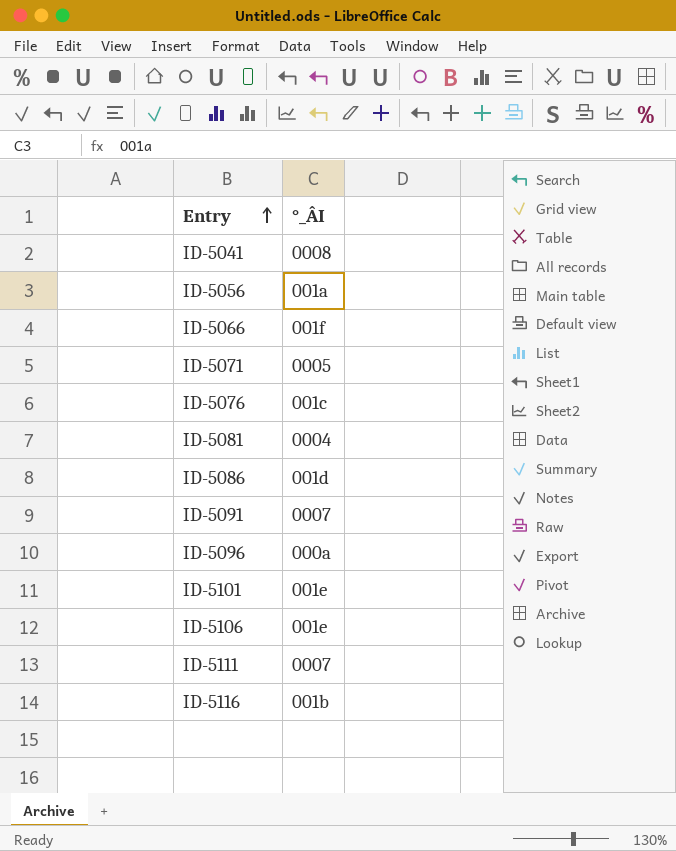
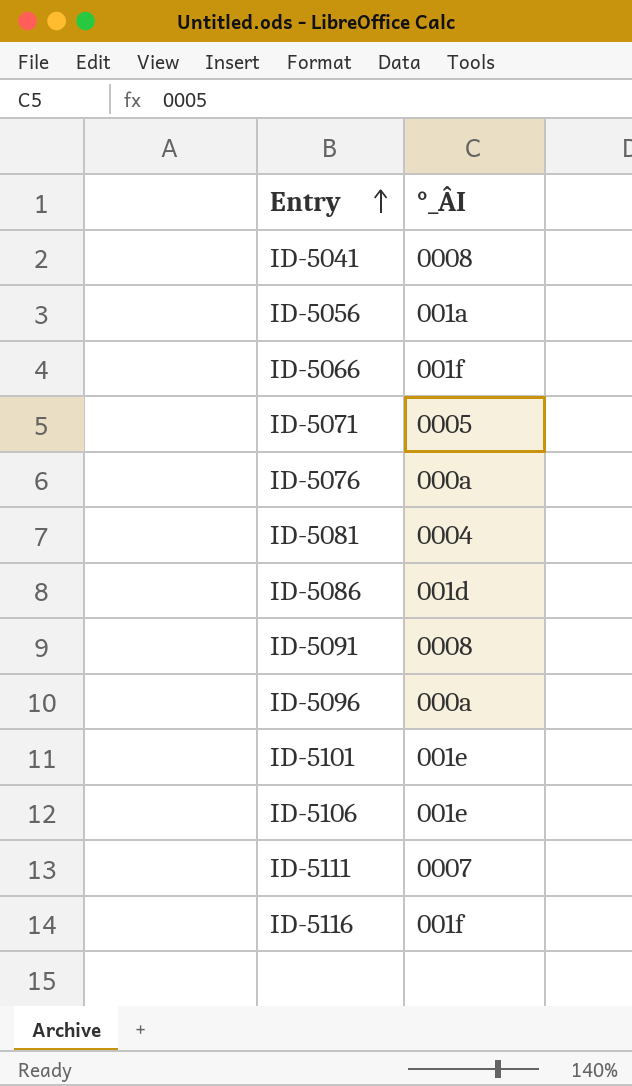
ID-5076 | °_ÂI: 001c -> 000a
ID-5091 | °_ÂI: 0007 -> 0008
ID-5116 | °_ÂI: 001b -> 001f

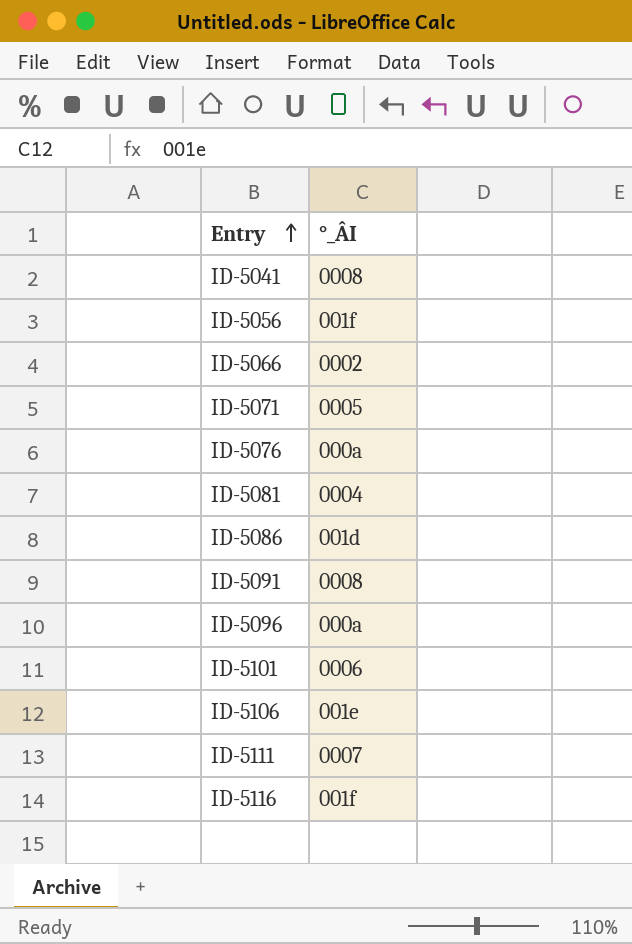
ID-5056 | °_ÂI: 001a -> 001f
ID-5066 | °_ÂI: 001f -> 0002
ID-5101 | °_ÂI: 001e -> 0006

